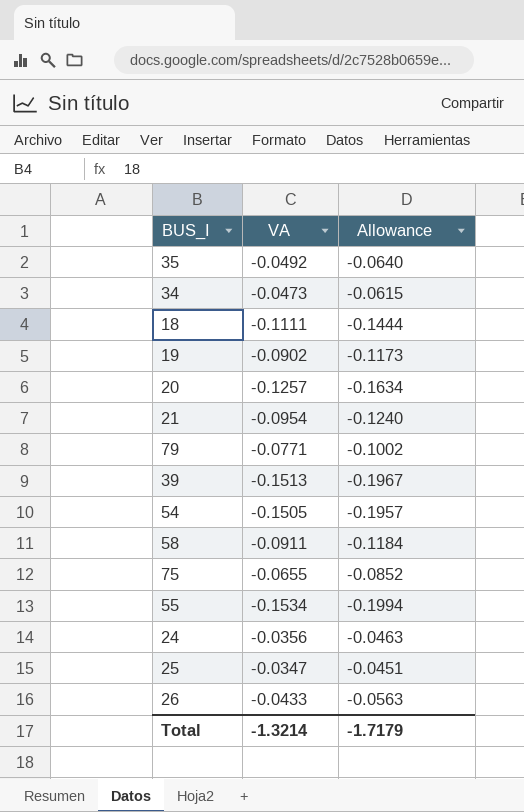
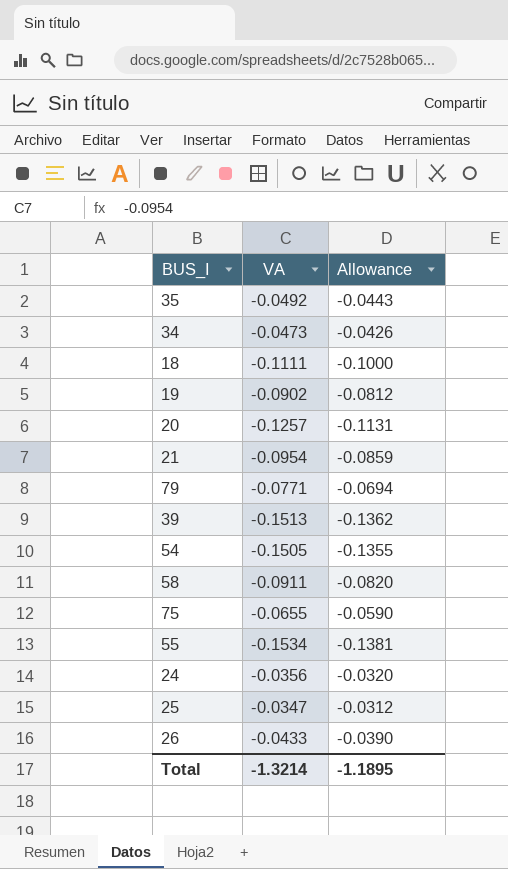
column Allowance | formula: [VA] * 1.3 -> [VA] * 0.9
Total | Allowance: -1.7179 -> -1.1895

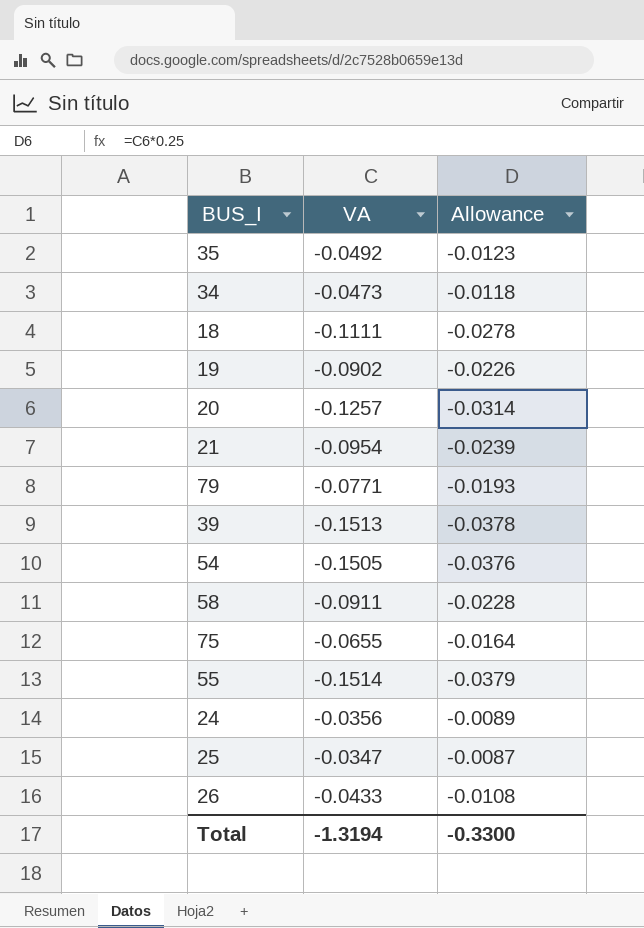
column Allowance | formula: [VA] * 0.9 -> [VA] * 0.25
55 | VA: -0.1534 -> -0.1514
Total | VA: -1.3214 -> -1.3194
Total | Allowance: -1.1895 -> -0.3300

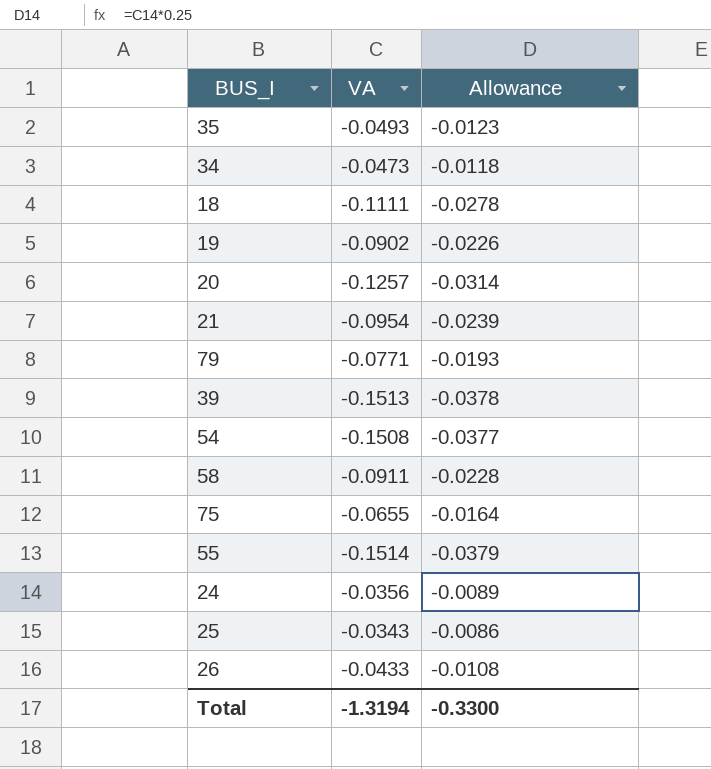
35 | VA: -0.0492 -> -0.0493
54 | VA: -0.1505 -> -0.1508
54 | Allowance: -0.0376 -> -0.0377
25 | VA: -0.0347 -> -0.0343
25 | Allowance: -0.0087 -> -0.0086

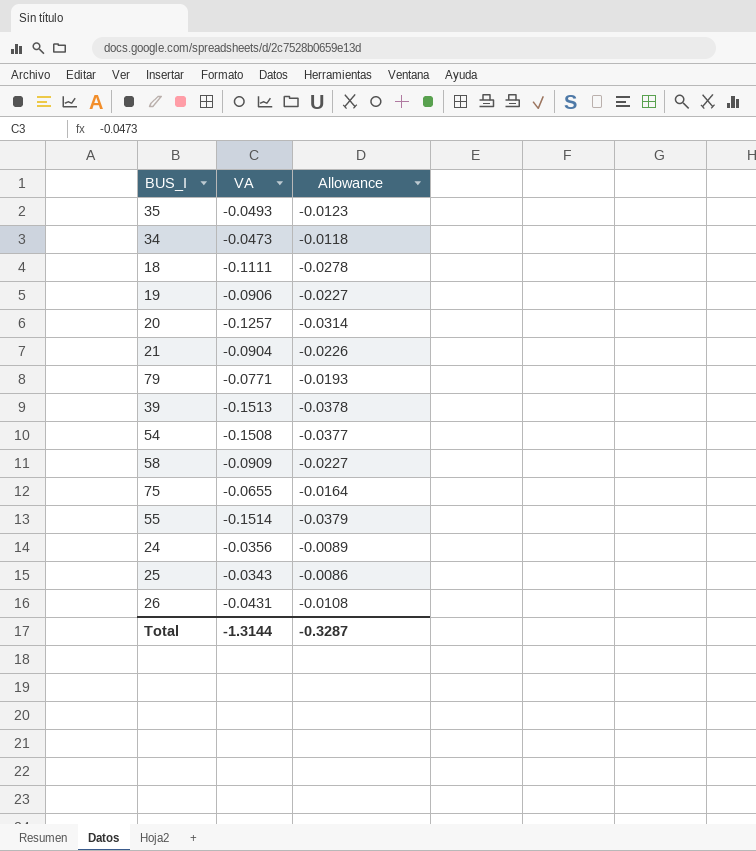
19 | VA: -0.0902 -> -0.0906
19 | Allowance: -0.0226 -> -0.0227
21 | VA: -0.0954 -> -0.0904
21 | Allowance: -0.0239 -> -0.0226
58 | VA: -0.0911 -> -0.0909
58 | Allowance: -0.0228 -> -0.0227
26 | VA: -0.0433 -> -0.0431
Total | VA: -1.3194 -> -1.3144
Total | Allowance: -0.3300 -> -0.3287

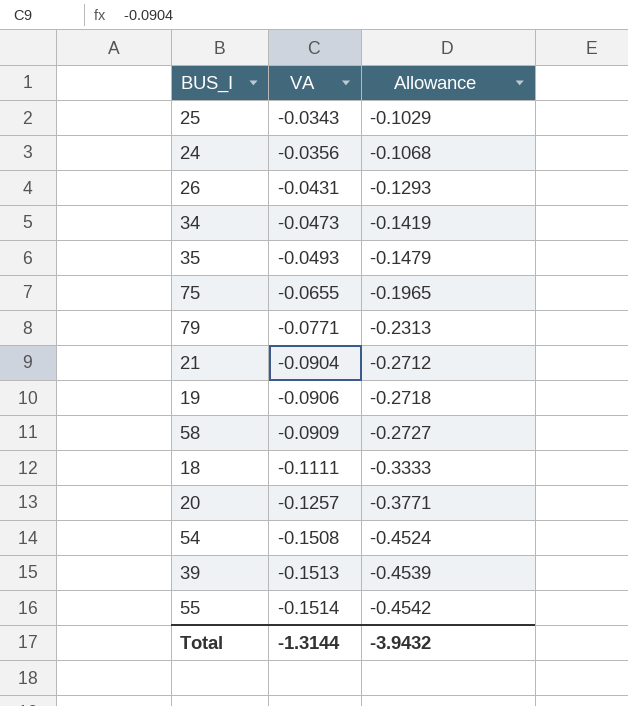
row order: none -> VA descending
column Allowance | formula: [VA] * 0.25 -> [VA] * 3
Total | Allowance: -0.3287 -> -3.9432

